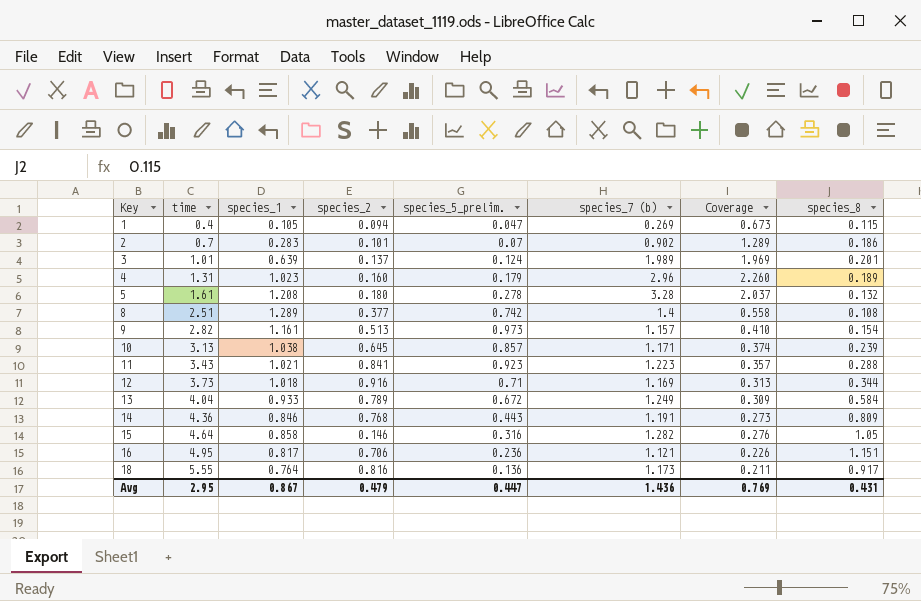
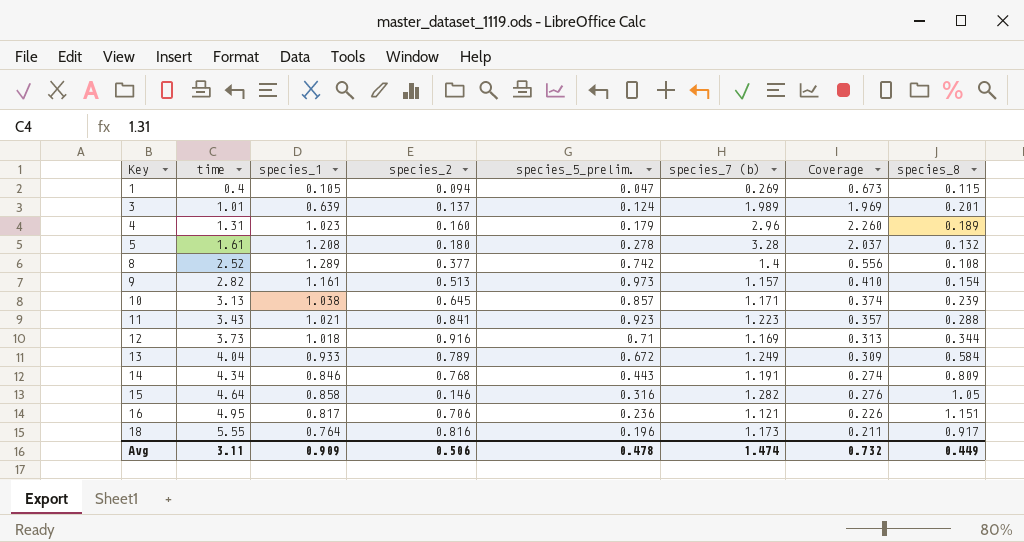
row 2: 0.7 | 0.283 | 0.101 | 0.07 | 0.902 | 1.289 | 0.186 -> none
8 | time: 2.51 -> 2.52
8 | Coverage: 0.558 -> 0.556
14 | time: 4.36 -> 4.34
14 | Coverage: 0.273 -> 0.274
18 | species_5_prelim.: 0.136 -> 0.196
Avg | time: 2.95 -> 3.11
Avg | species_1: 0.867 -> 0.909
Avg | species_2: 0.479 -> 0.506
Avg | species_5_prelim.: 0.447 -> 0.478
Avg | species_7 (b): 1.436 -> 1.474
Avg | Coverage: 0.769 -> 0.732
Avg | species_8: 0.431 -> 0.449

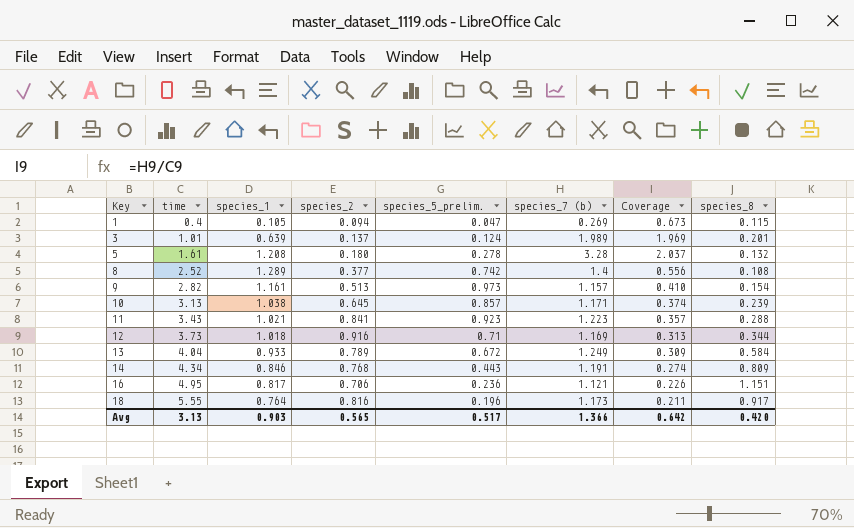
row 4: 1.31 | 1.023 | 0.160 | 0.179 | 2.96 | 2.260 | 0.189 -> none
row 15: 4.64 | 0.858 | 0.146 | 0.316 | 1.282 | 0.276 | 1.05 -> none
Avg | time: 3.11 -> 3.13
Avg | species_1: 0.909 -> 0.903
Avg | species_2: 0.506 -> 0.565
Avg | species_5_prelim.: 0.478 -> 0.517
Avg | species_7 (b): 1.474 -> 1.366
Avg | Coverage: 0.732 -> 0.642
Avg | species_8: 0.449 -> 0.420

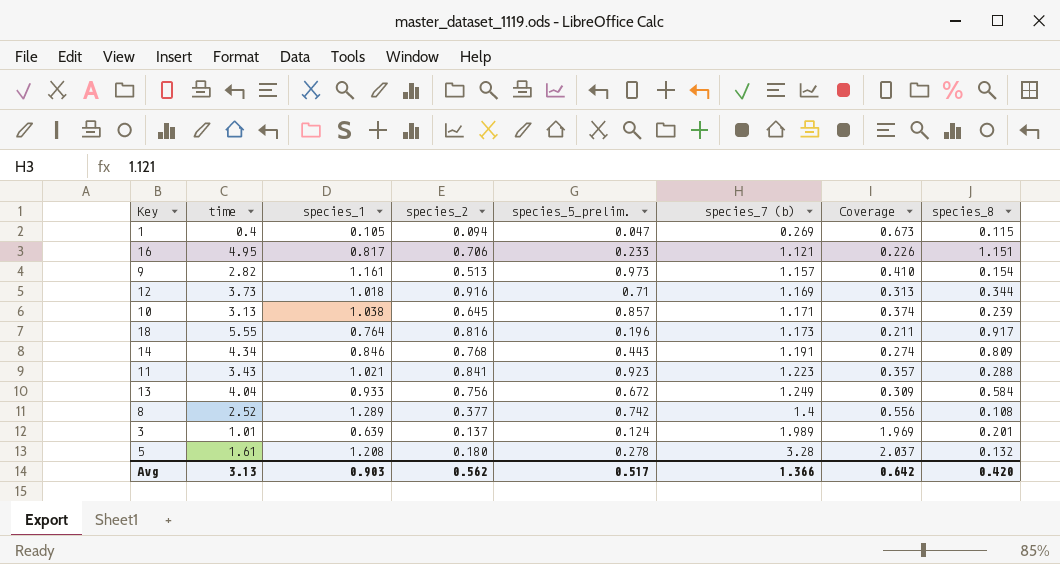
row order: Key ascending -> species_7 (b) ascending
16 | species_5_prelim.: 0.236 -> 0.233
13 | species_2: 0.789 -> 0.756
Avg | species_2: 0.565 -> 0.562

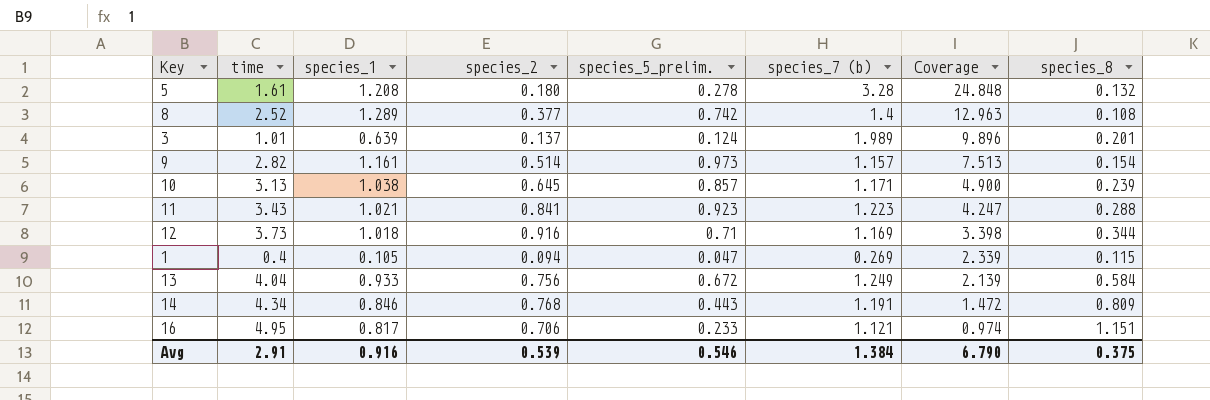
row order: species_7 (b) ascending -> Coverage descending
column Coverage | formula: [species_7 (b)] / [time] -> [species_7 (b)] / [species_8]
row 18: 5.55 | 0.764 | 0.816 | 0.196 | 1.173 | 0.211 | 0.917 -> none
9 | species_2: 0.513 -> 0.514
Avg | time: 3.13 -> 2.91
Avg | species_1: 0.903 -> 0.916
Avg | species_2: 0.562 -> 0.539
Avg | species_5_prelim.: 0.517 -> 0.546
Avg | species_7 (b): 1.366 -> 1.384
Avg | Coverage: 0.642 -> 6.790
Avg | species_8: 0.420 -> 0.375

